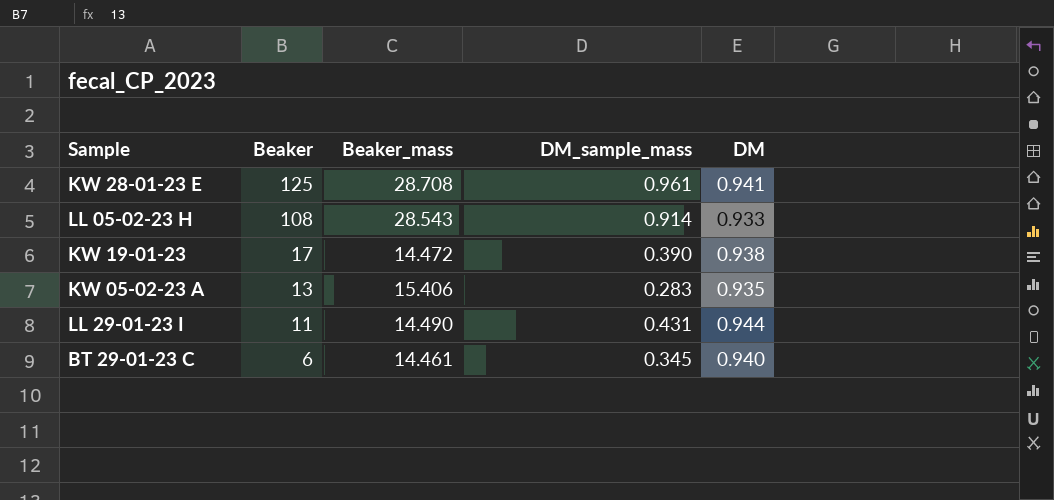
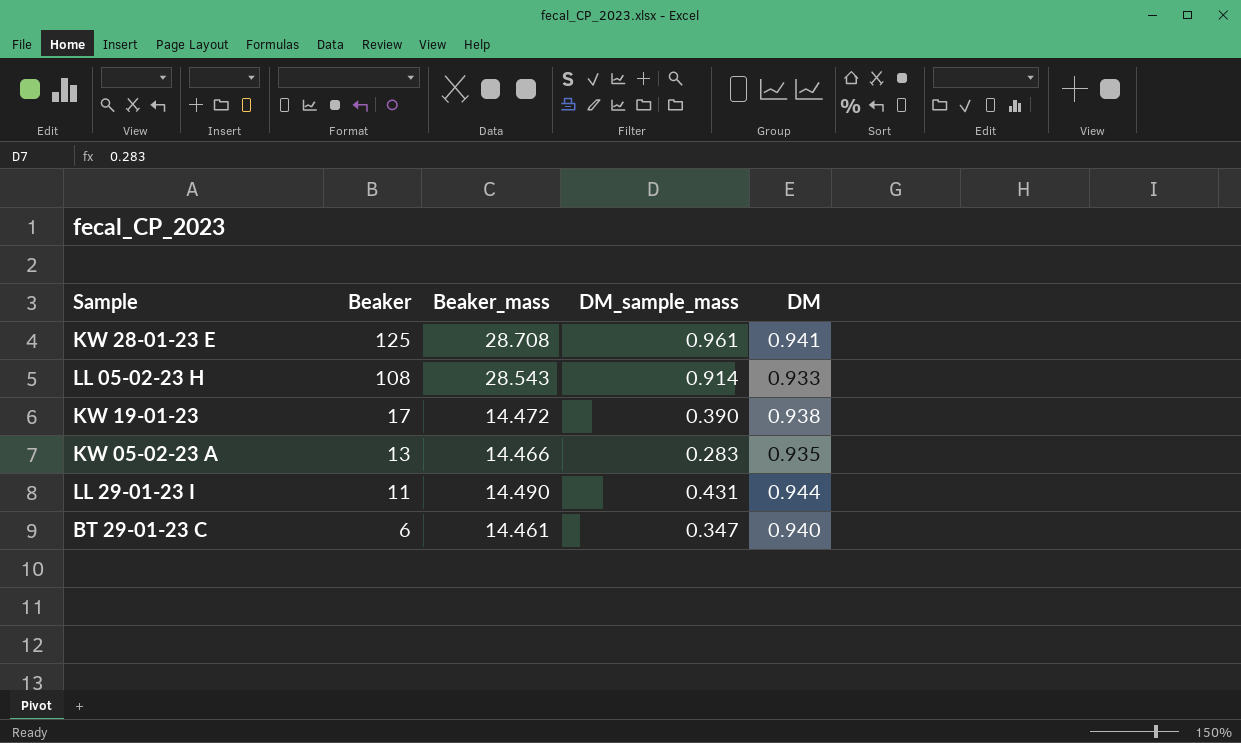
KW 05-02-23 A | Beaker_mass: 15.406 -> 14.466
BT 29-01-23 C | DM_sample_mass: 0.345 -> 0.347

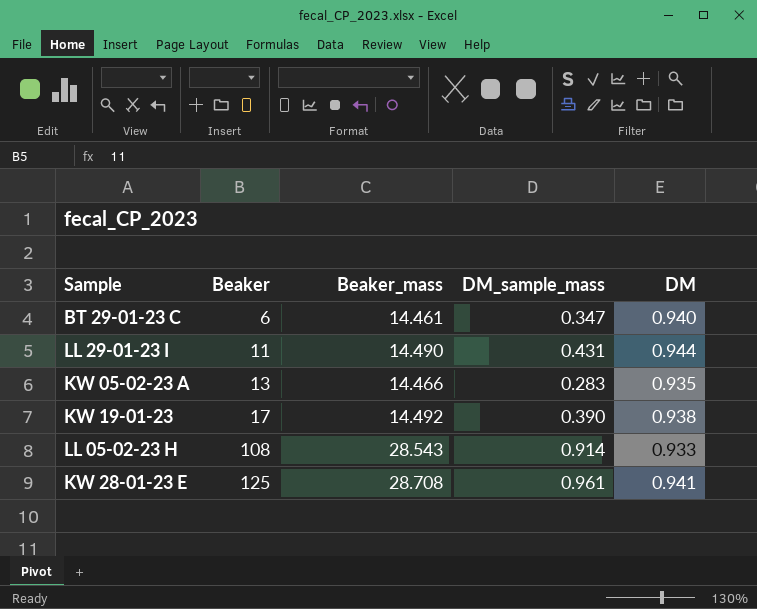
row order: Beaker descending -> Beaker ascending
KW 19-01-23 | Beaker_mass: 14.472 -> 14.492

